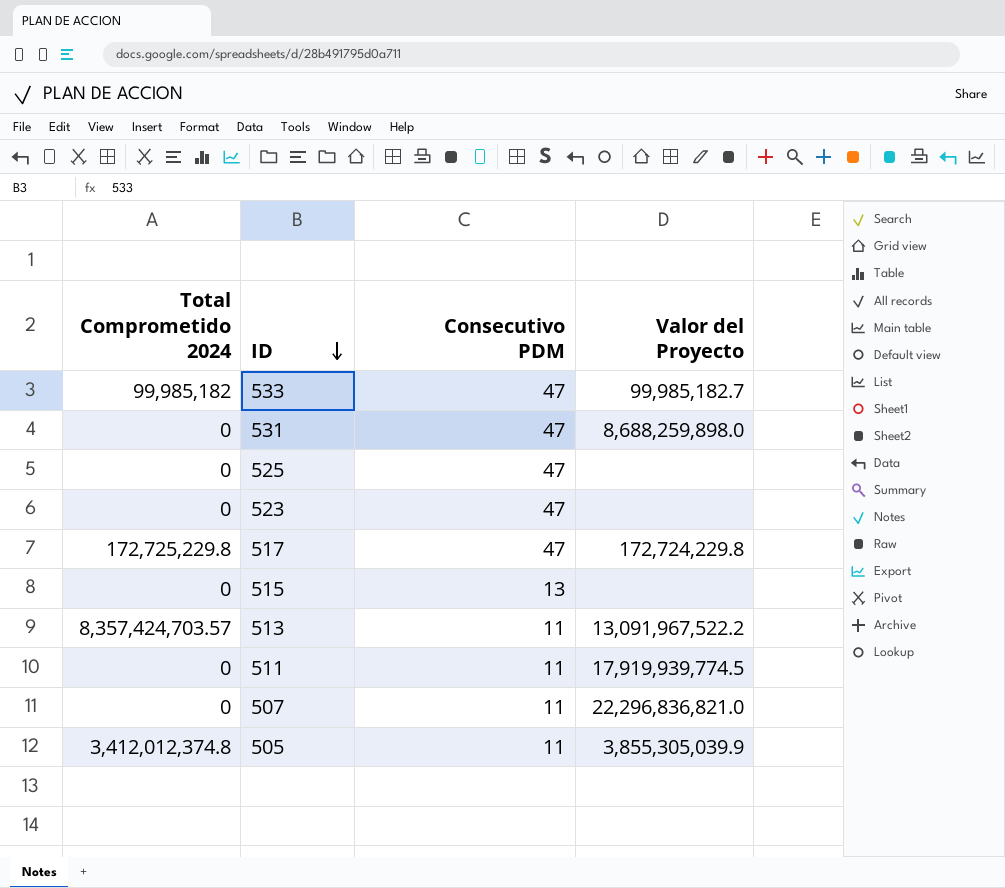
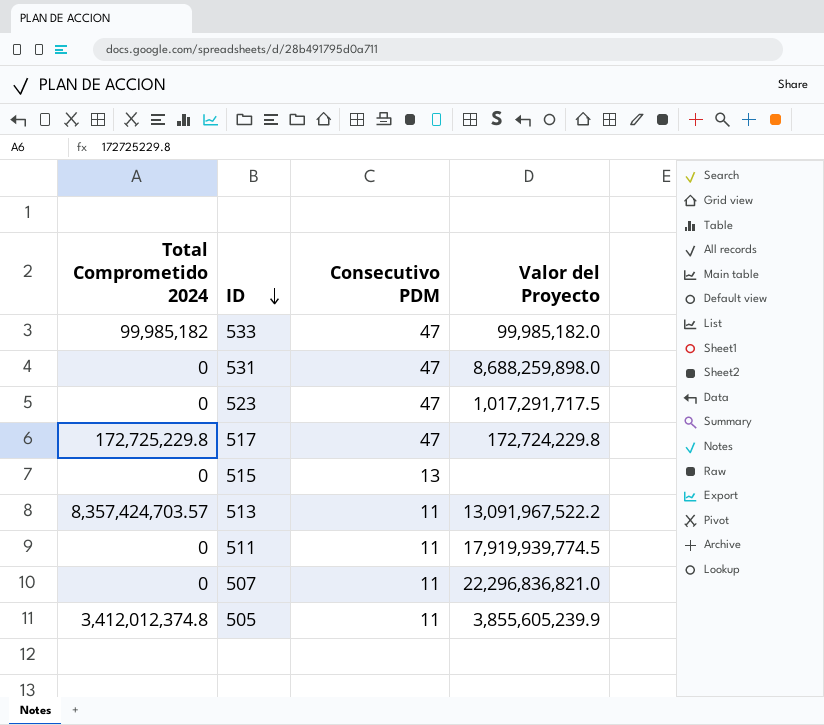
row 525: 0 | 47 | none -> none
533 | Valor del Proyecto: 99,985,182.7 -> 99,985,182.0
523 | Valor del Proyecto: none -> 1,017,291,717.5
505 | Valor del Proyecto: 3,855,305,039.9 -> 3,855,605,239.9

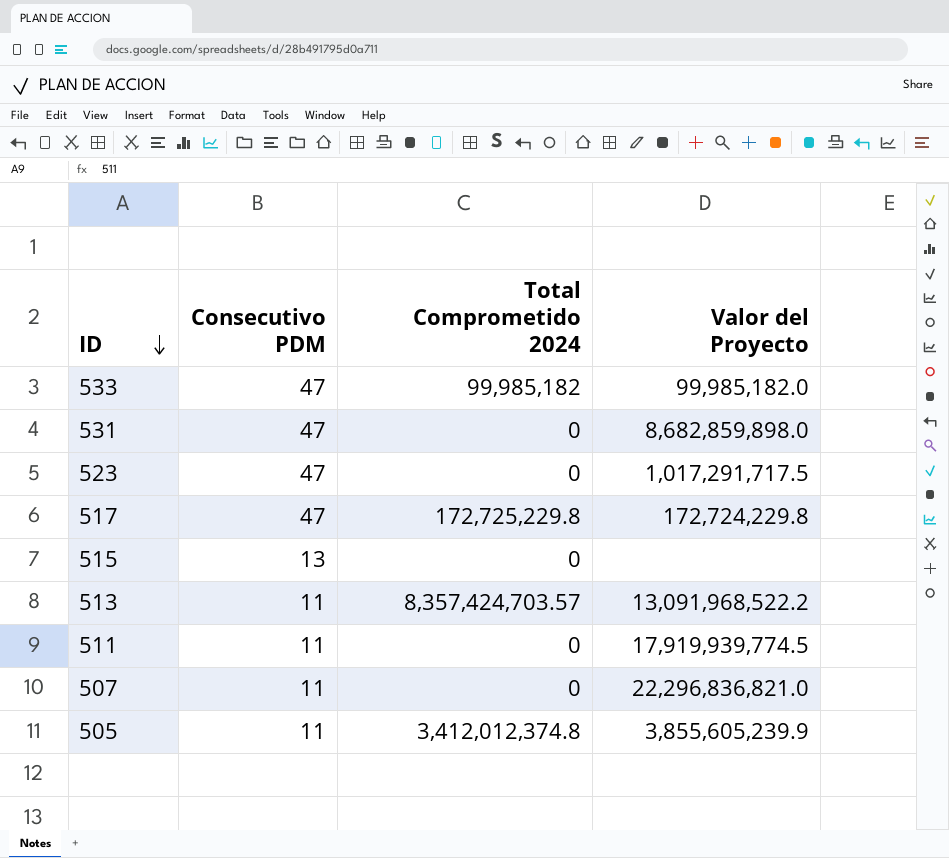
column Total Comprometido 2024 | position: 1 -> 3
531 | Valor del Proyecto: 8,688,259,898.0 -> 8,682,859,898.0
513 | Valor del Proyecto: 13,091,967,522.2 -> 13,091,968,522.2

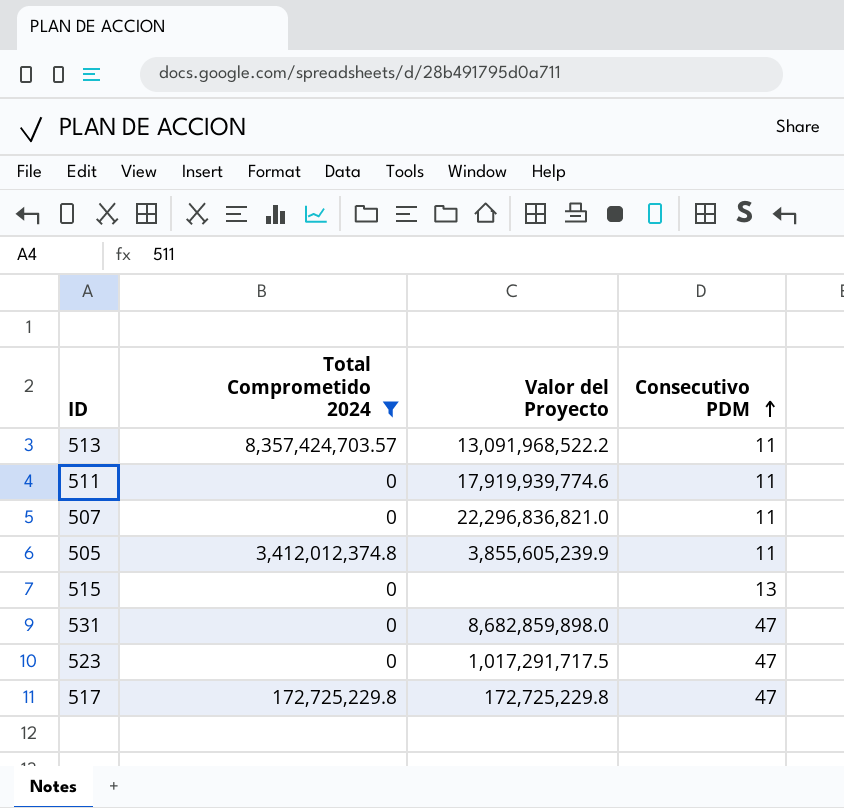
filter: none -> Total Comprometido 2024 != 99,985,182
row order: ID descending -> Consecutivo PDM ascending
column Consecutivo PDM | position: 2 -> 4
511 | Valor del Proyecto: 17,919,939,774.5 -> 17,919,939,774.6
517 | Valor del Proyecto: 172,724,229.8 -> 172,725,229.8

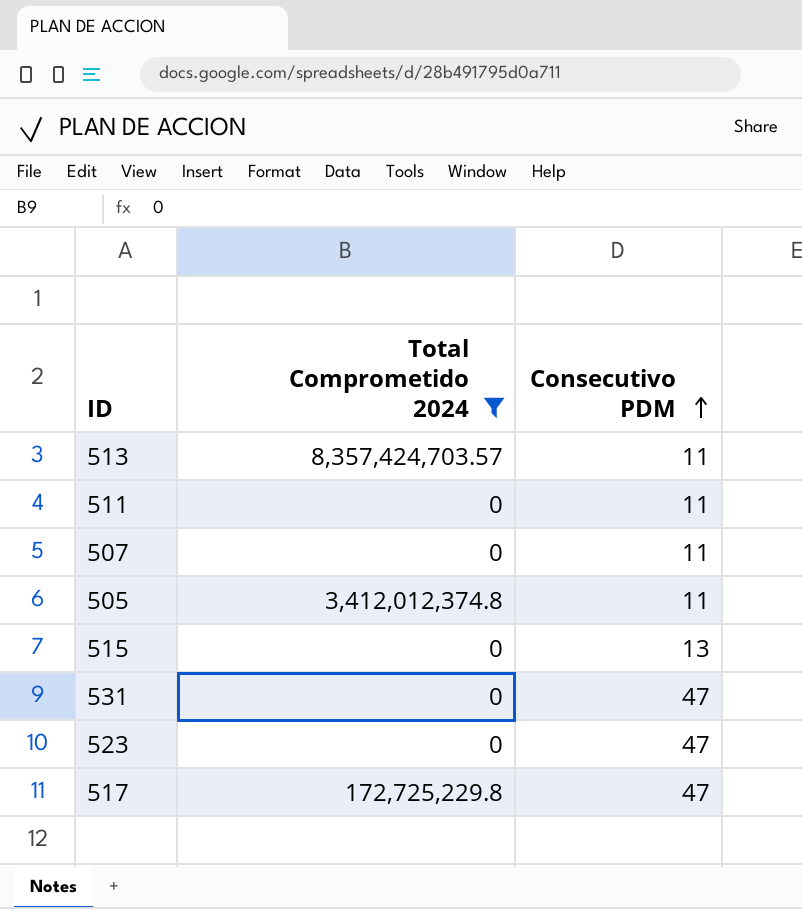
column Valor del Proyecto | position: 3 -> none

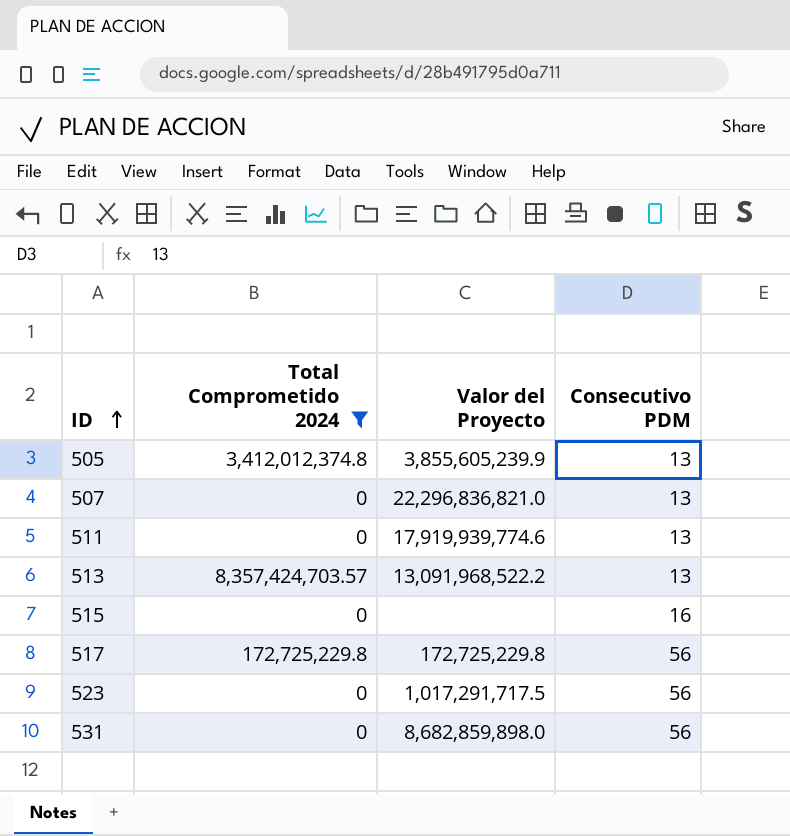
row order: Consecutivo PDM ascending -> ID ascending
column Valor del Proyecto | position: none -> 3
505 | Consecutivo PDM: 11 -> 13
507 | Consecutivo PDM: 11 -> 13
511 | Consecutivo PDM: 11 -> 13
513 | Consecutivo PDM: 11 -> 13
515 | Consecutivo PDM: 13 -> 16
517 | Consecutivo PDM: 47 -> 56
523 | Consecutivo PDM: 47 -> 56
531 | Consecutivo PDM: 47 -> 56

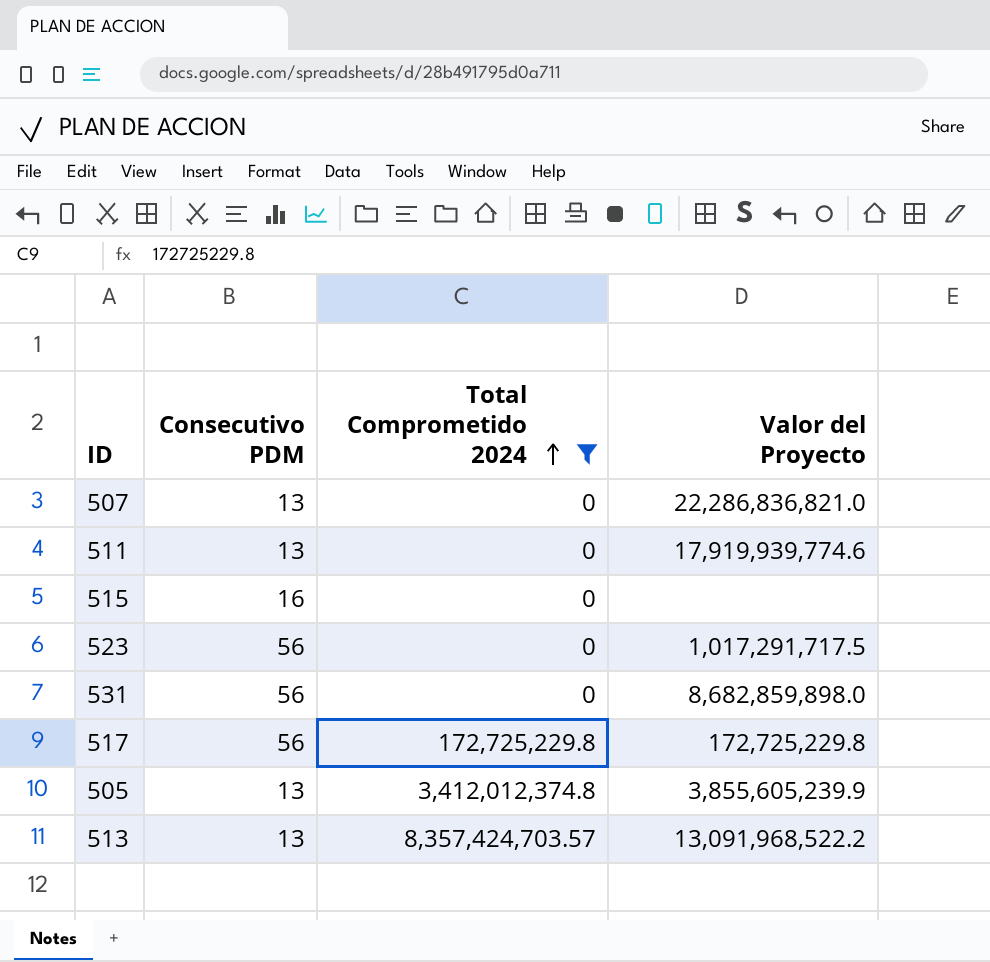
row order: ID ascending -> Total Comprometido 2024 ascending
column Consecutivo PDM | position: 4 -> 2
507 | Valor del Proyecto: 22,296,836,821.0 -> 22,286,836,821.0

